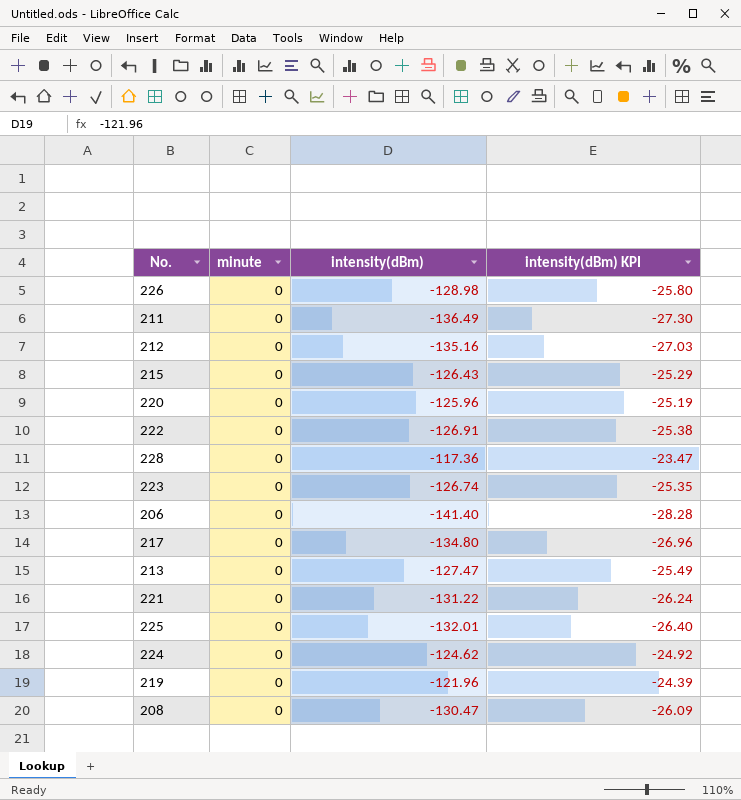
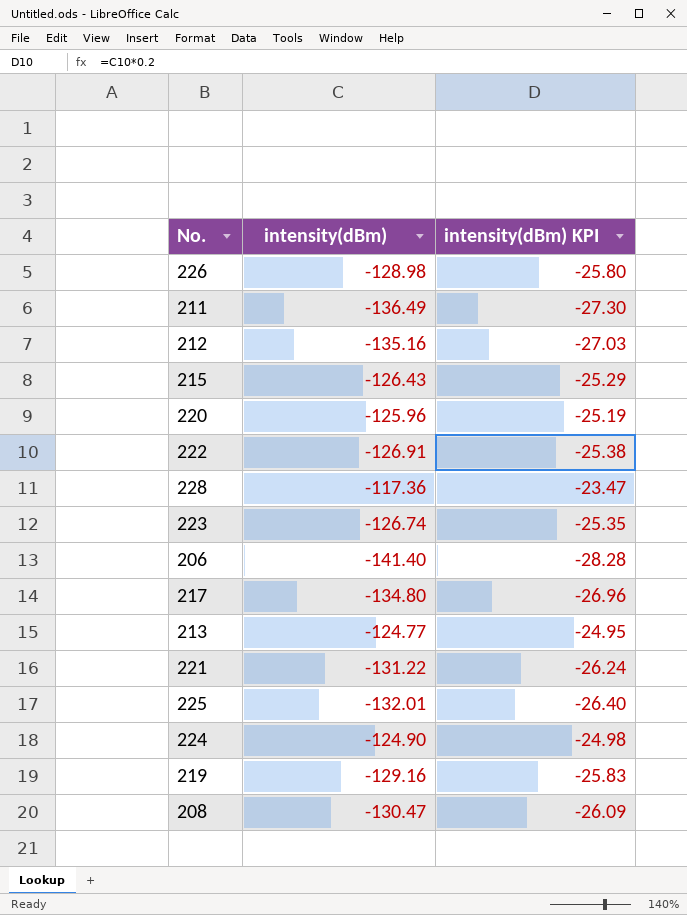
column minute | position: 2 -> none
213 | intensity(dBm): -127.47 -> -124.77
213 | intensity(dBm) KPI: -25.49 -> -24.95
224 | intensity(dBm): -124.62 -> -124.90
224 | intensity(dBm) KPI: -24.92 -> -24.98
219 | intensity(dBm): -121.96 -> -129.16
219 | intensity(dBm) KPI: -24.39 -> -25.83

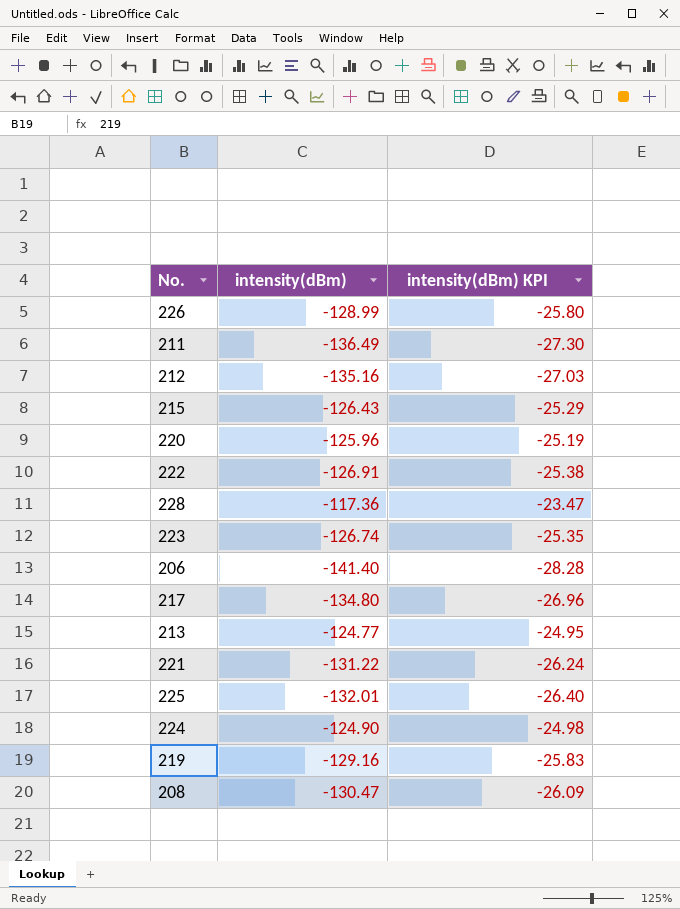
226 | intensity(dBm): -128.98 -> -128.99

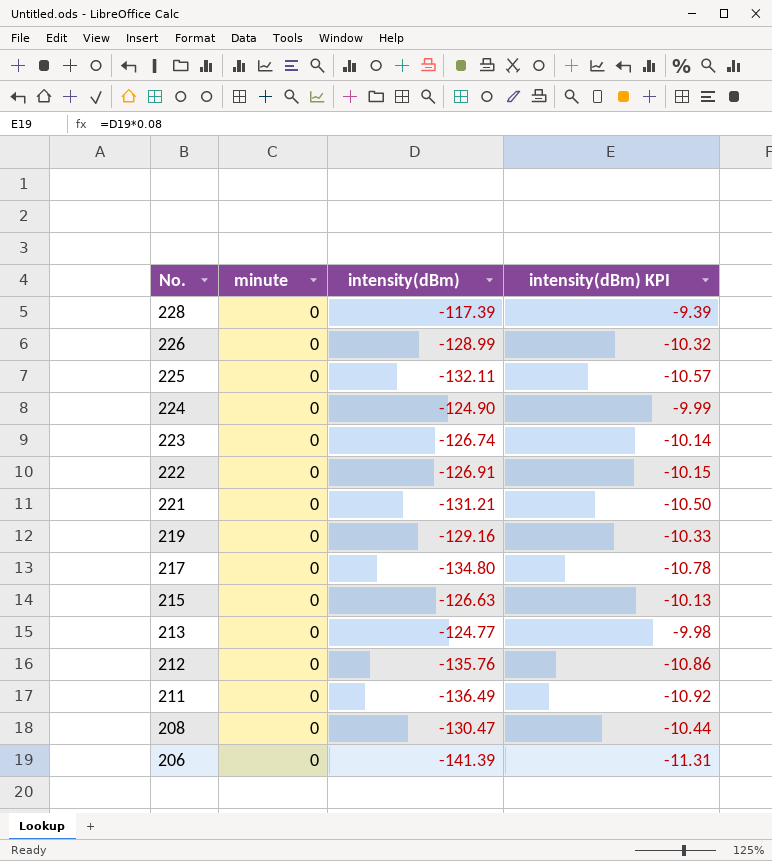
row order: none -> No. descending
column minute | position: none -> 2
column intensity(dBm) KPI | formula: [intensity(dBm)] * 0.2 -> [intensity(dBm)] * 0.08
row 220: -125.96 | -25.19 -> none
228 | intensity(dBm): -117.36 -> -117.39
225 | intensity(dBm): -132.01 -> -132.11
221 | intensity(dBm): -131.22 -> -131.21
215 | intensity(dBm): -126.43 -> -126.63
212 | intensity(dBm): -135.16 -> -135.76
206 | intensity(dBm): -141.40 -> -141.39

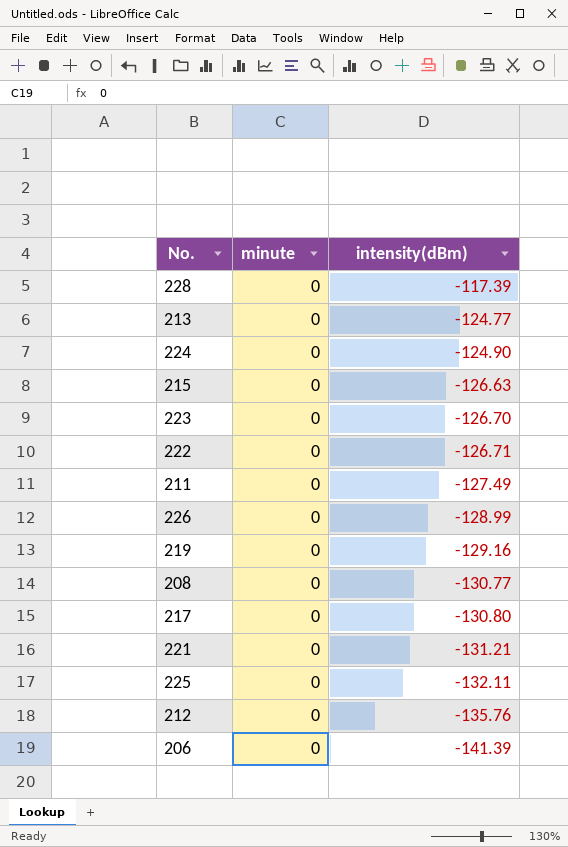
row order: No. descending -> intensity(dBm) descending
column intensity(dBm) KPI | formula: [intensity(dBm)] * 0.08 -> none
223 | intensity(dBm): -126.74 -> -126.70
222 | intensity(dBm): -126.91 -> -126.71
211 | intensity(dBm): -136.49 -> -127.49
208 | intensity(dBm): -130.47 -> -130.77
217 | intensity(dBm): -134.80 -> -130.80

